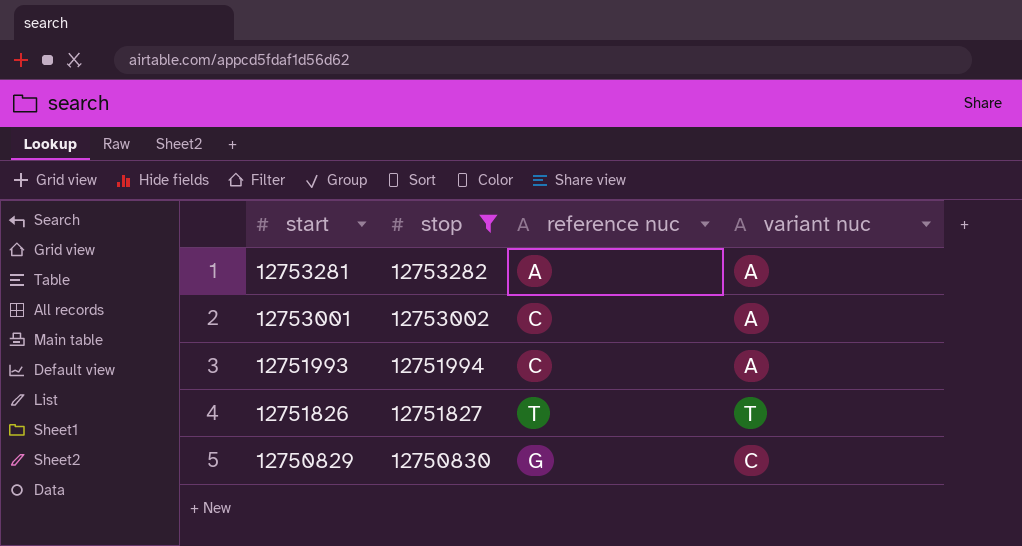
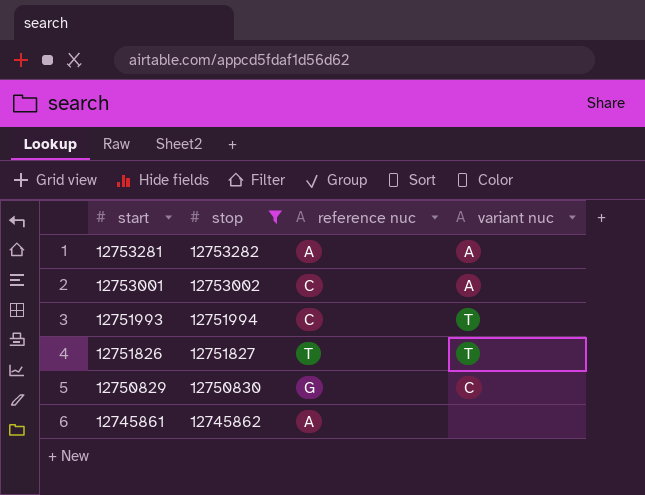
12751993 | variant nuc: A -> T
row 12745861: none -> 12745862 | A | none

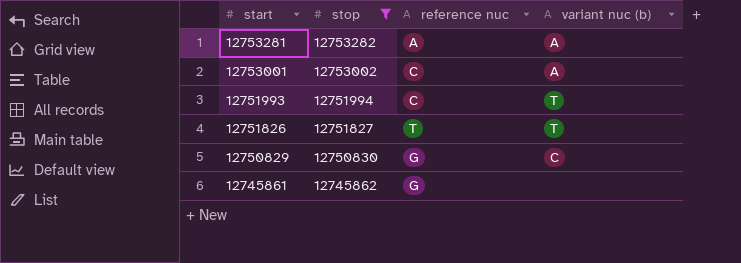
column name: variant nuc -> variant nuc (b)
12745861 | reference nuc: A -> G

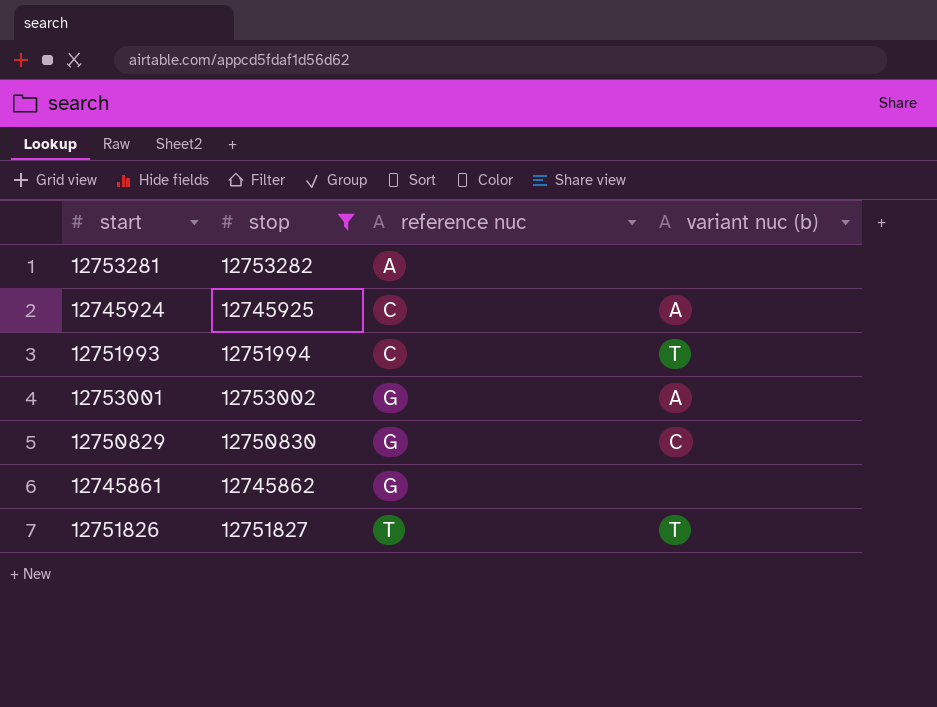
row order: start descending -> reference nuc ascending
12753281 | variant nuc (b): A -> none
row 12745924: none -> 12745925 | C | A
12753001 | reference nuc: C -> G

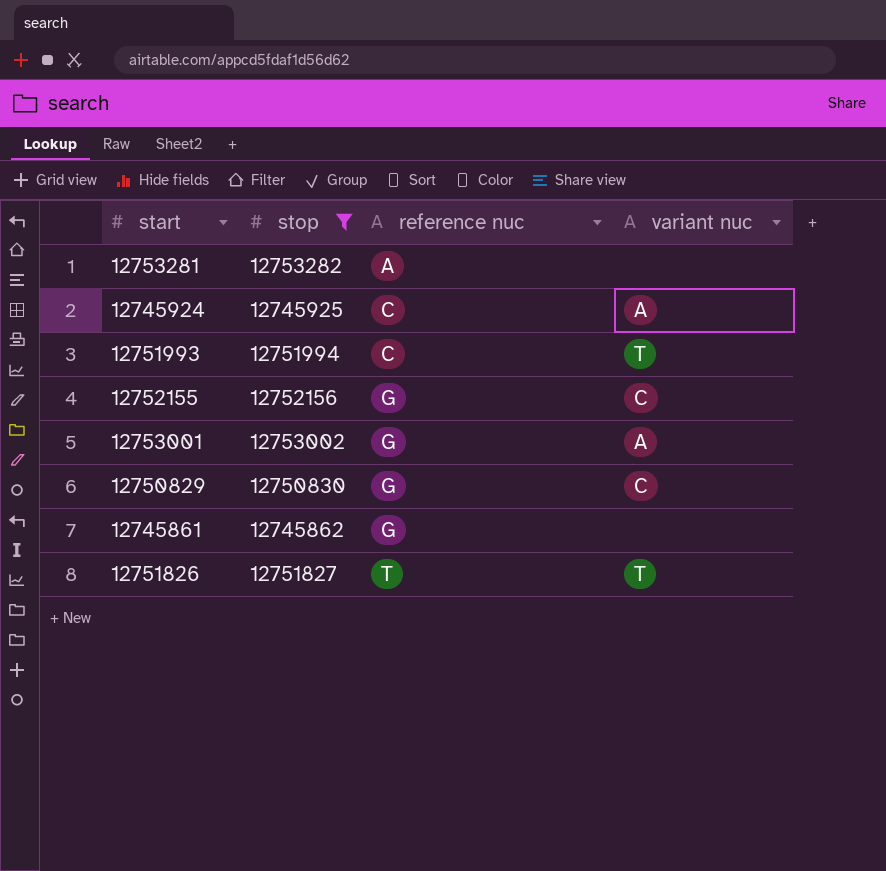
column name: variant nuc (b) -> variant nuc
row 12752155: none -> 12752156 | G | C

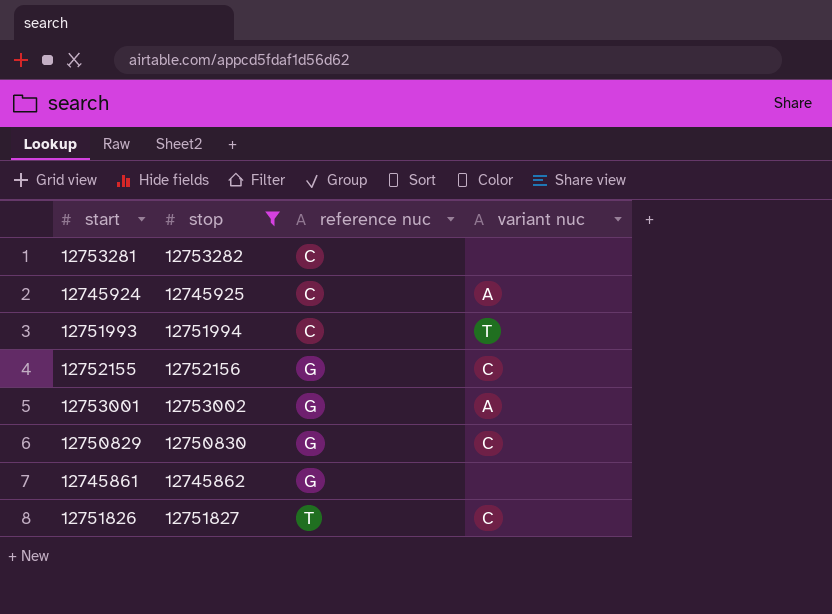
12753281 | reference nuc: A -> C
12751826 | variant nuc: T -> C

